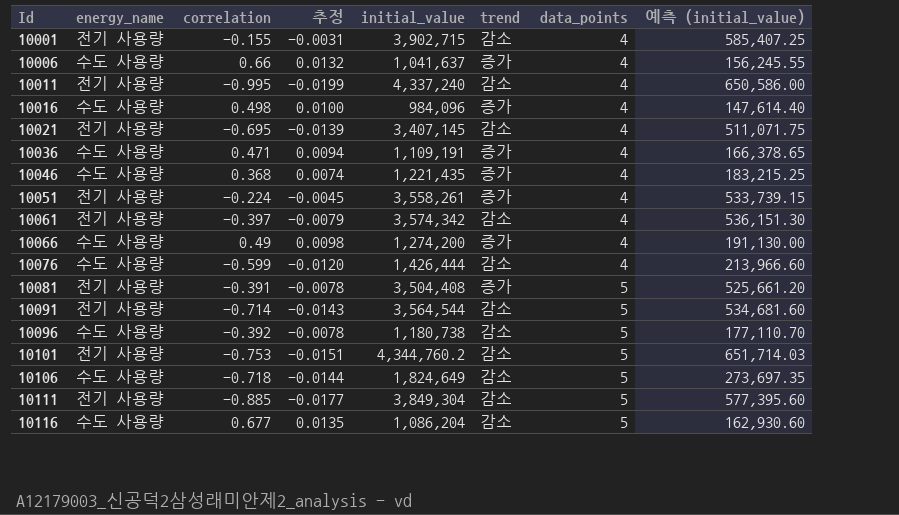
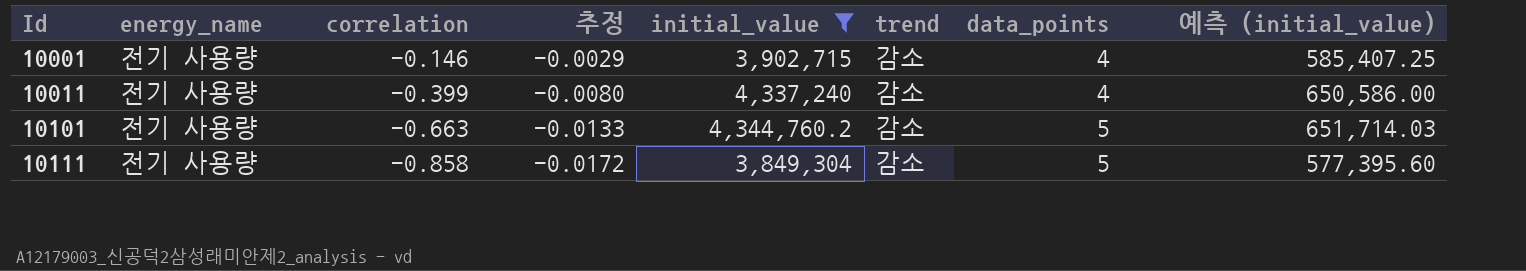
filter: none -> initial_value >= 3,849,304
10001 | correlation: -0.155 -> -0.146
10001 | 추정: -0.0031 -> -0.0029
10011 | correlation: -0.995 -> -0.399
10011 | 추정: -0.0199 -> -0.0080
10101 | correlation: -0.753 -> -0.663
10101 | 추정: -0.0151 -> -0.0133
10111 | correlation: -0.885 -> -0.858
10111 | 추정: -0.0177 -> -0.0172

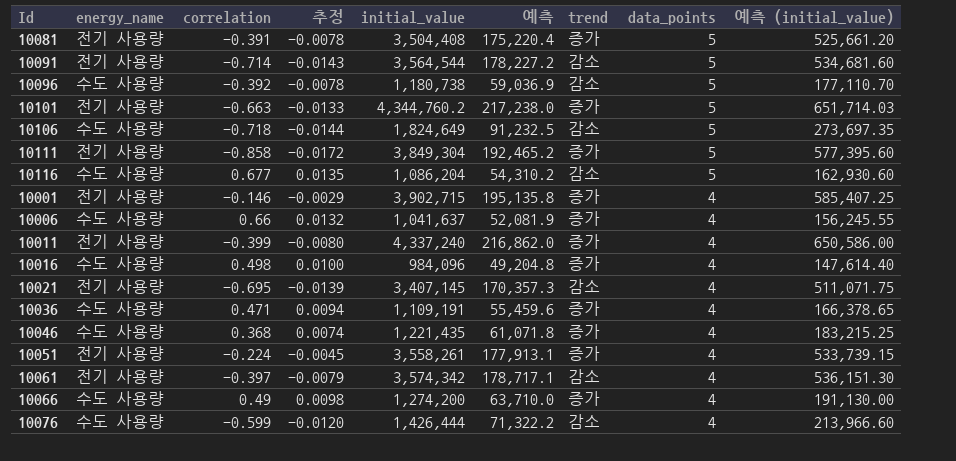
filter: initial_value >= 3,849,304 -> none
row order: Id ascending -> data_points descending
column 예측 | formula: none -> [initial_value] * 0.05
10101 | trend: 감소 -> 증가
10111 | trend: 감소 -> 증가
10001 | trend: 감소 -> 증가
10011 | trend: 감소 -> 증가

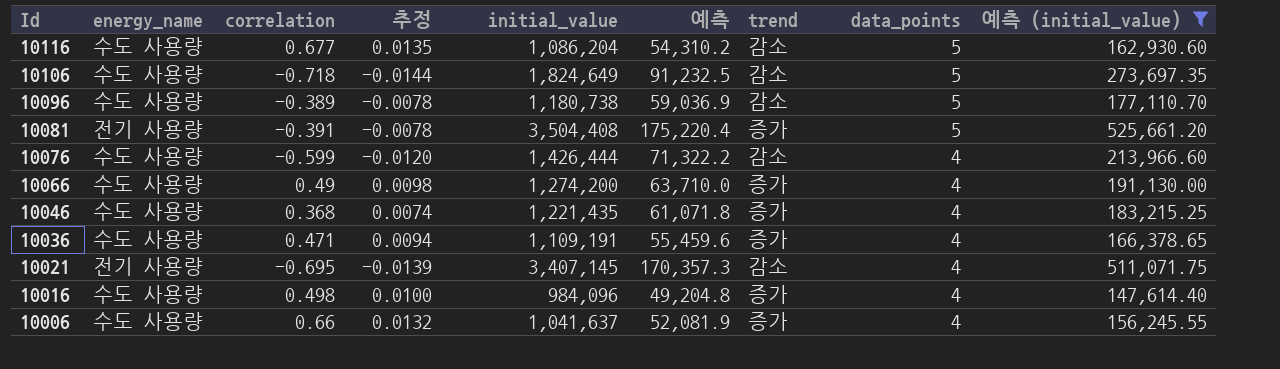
filter: none -> 예측 (initial_value) <= 525,661.20
row order: data_points descending -> Id descending
10096 | correlation: -0.392 -> -0.389

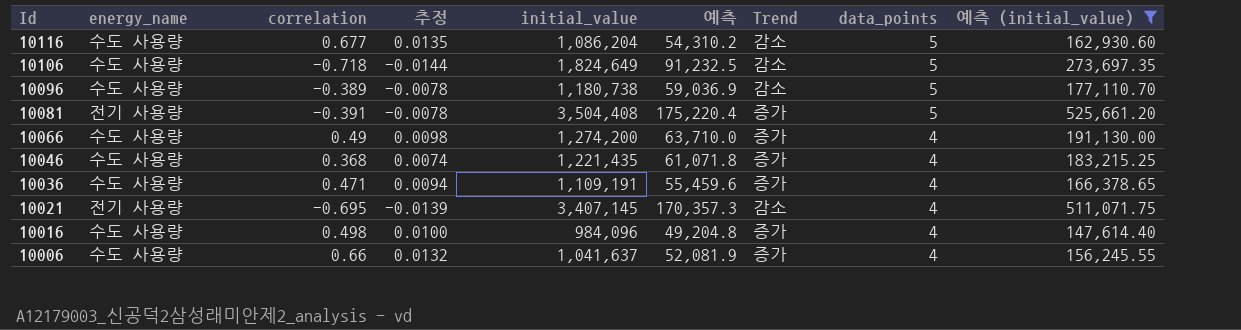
column name: trend -> Trend
row 10076: 수도 사용량 | -0.599 | -0.0120 | 1,426,444 | 71,322.2 | 감소 | 4 | 213,966.60 -> none

